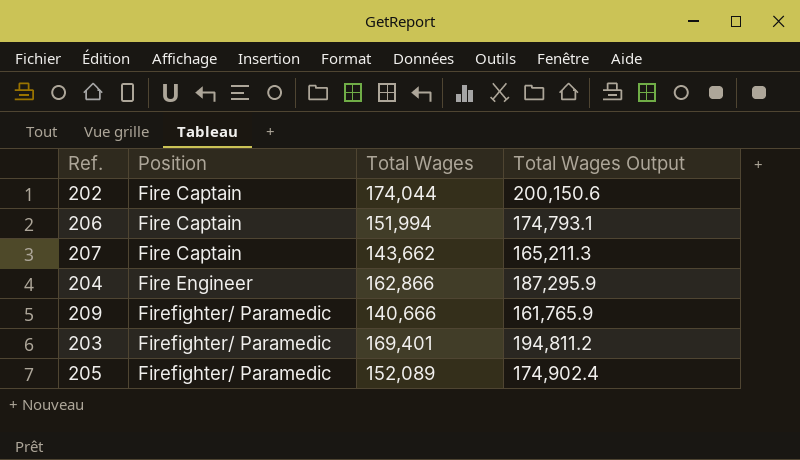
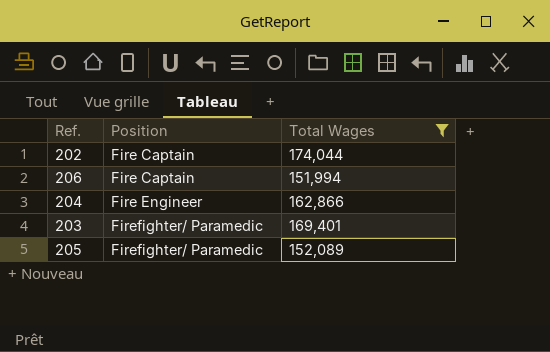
filter: none -> Total Wages >= 151,994
column Total Wages Output | formula: [Total Wages] * 1.15 -> none

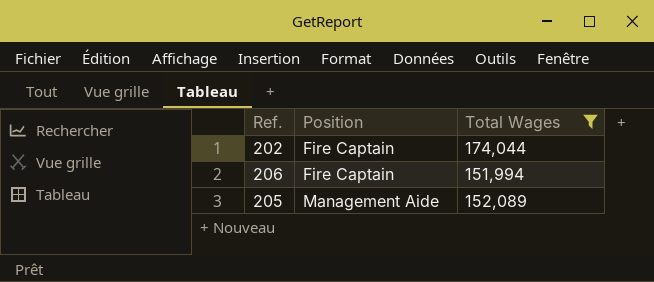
row 204: Fire Engineer | 162,866 -> none
row 203: Firefighter/ Paramedic | 169,401 -> none
205 | Position: Firefighter/ Paramedic -> Management Aide

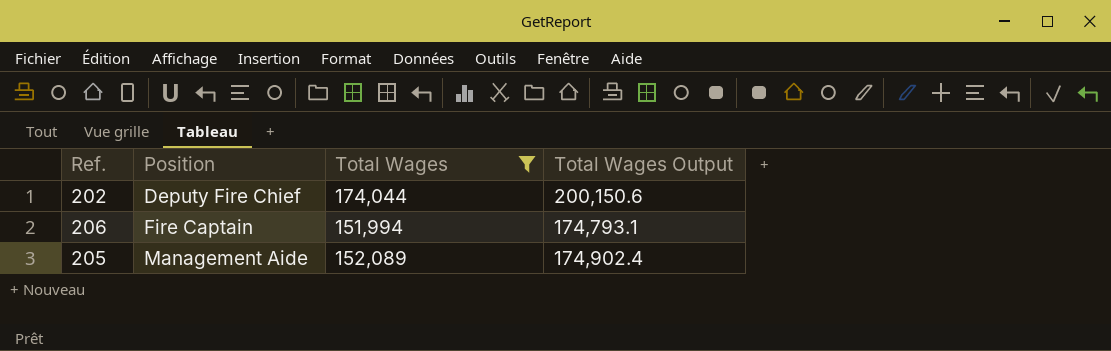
column Total Wages Output | formula: none -> [Total Wages] * 1.15
202 | Position: Fire Captain -> Deputy Fire Chief

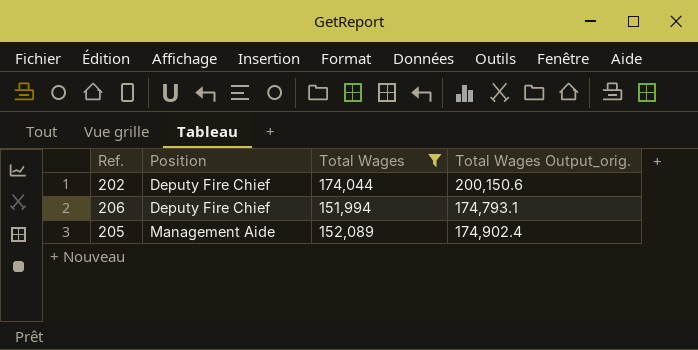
column name: Total Wages Output -> Total Wages Output_orig.
206 | Position: Fire Captain -> Deputy Fire Chief

